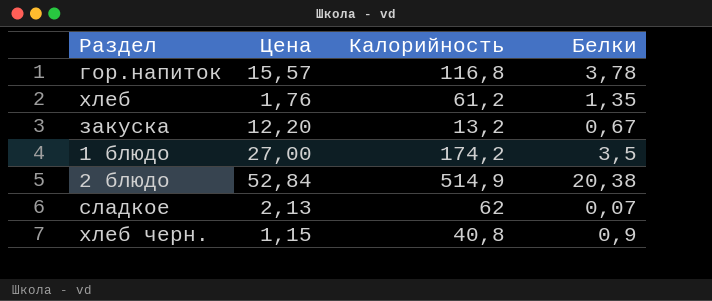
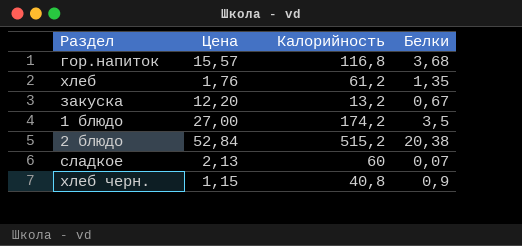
гор.напиток | Белки: 3,78 -> 3,68
2 блюдо | Калорийность: 514,9 -> 515,2
сладкое | Калорийность: 62 -> 60

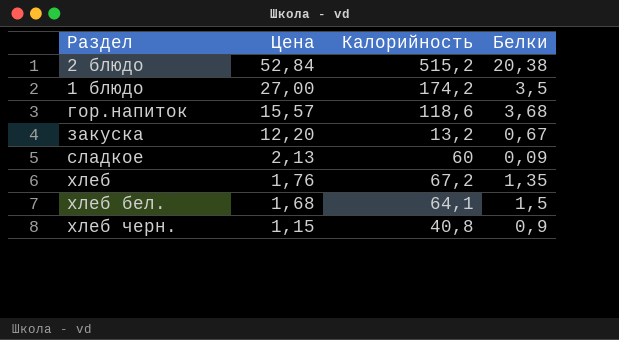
row order: none -> Цена descending
гор.напиток | Калорийность: 116,8 -> 118,6
сладкое | Белки: 0,07 -> 0,09
хлеб | Калорийность: 61,2 -> 67,2
row хлеб бел.: none -> 1,68 | 64,1 | 1,5

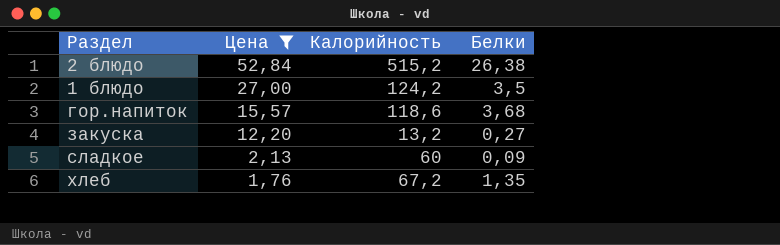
filter: none -> Цена >= 1,76
2 блюдо | Белки: 20,38 -> 26,38
1 блюдо | Калорийность: 174,2 -> 124,2
закуска | Белки: 0,67 -> 0,27

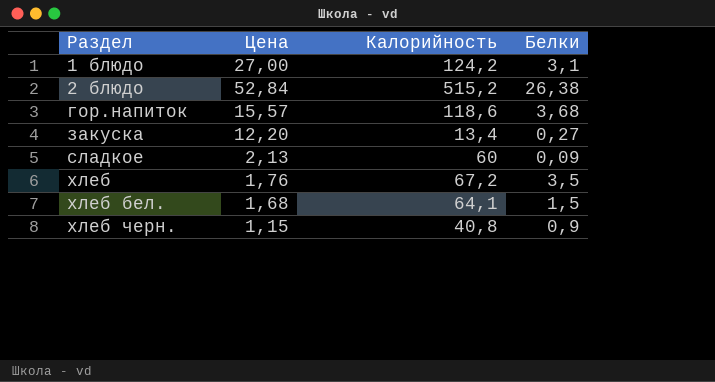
filter: Цена >= 1,76 -> none
row order: Цена descending -> Раздел ascending
1 блюдо | Белки: 3,5 -> 3,1
закуска | Калорийность: 13,2 -> 13,4
хлеб | Белки: 1,35 -> 3,5

